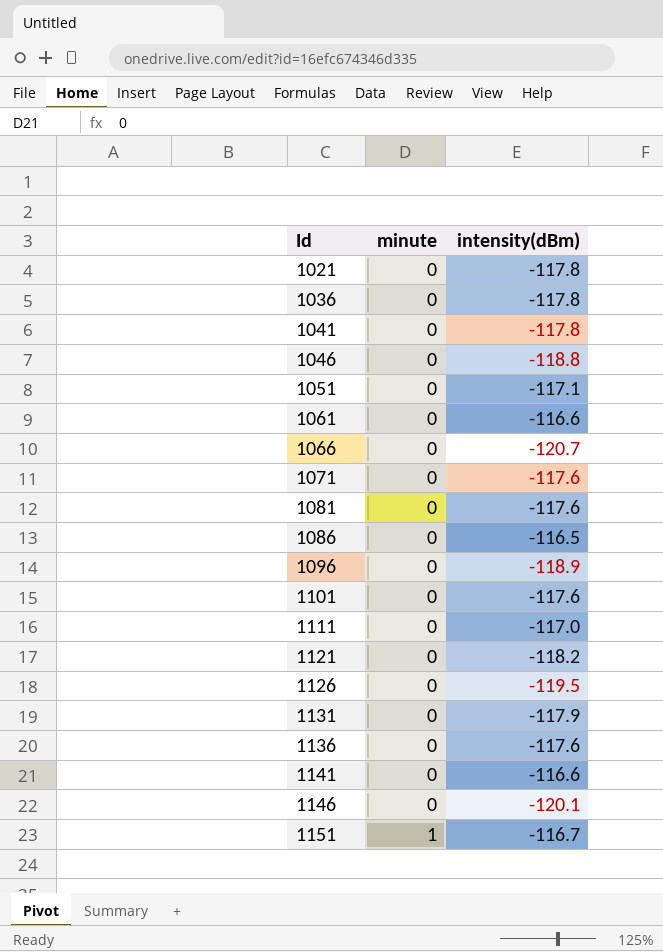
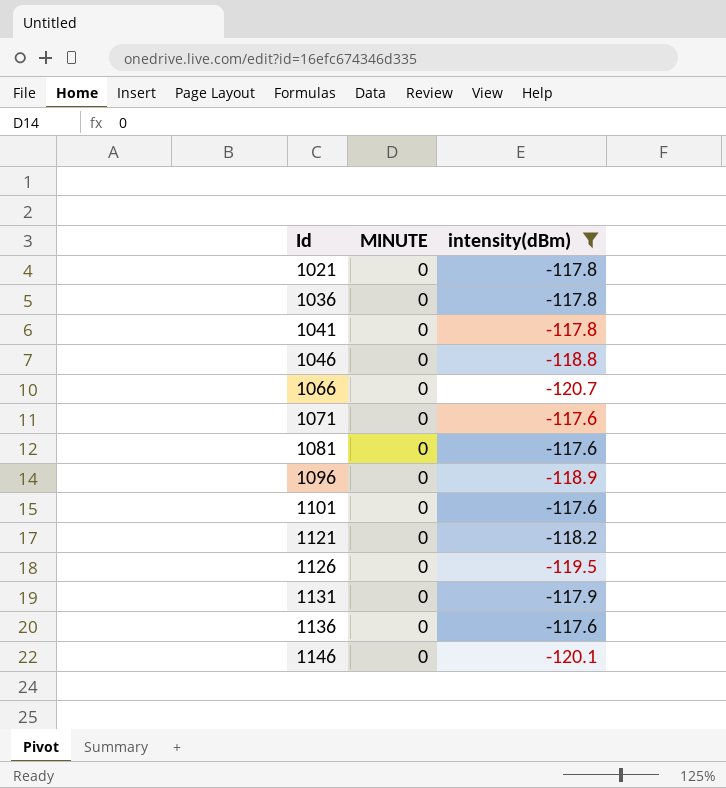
filter: none -> intensity(dBm) <= -117.6
column name: minute -> MINUTE

